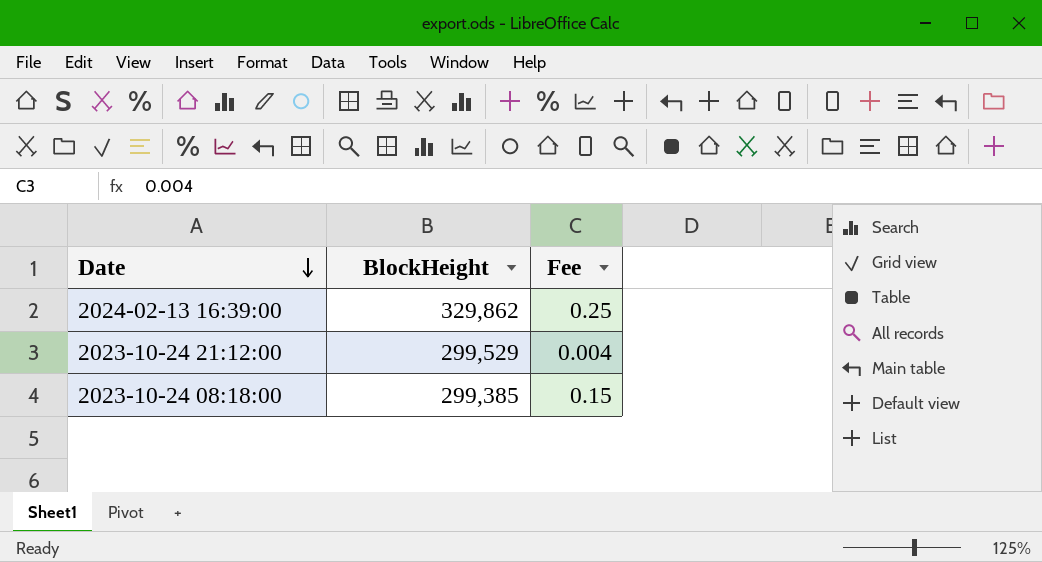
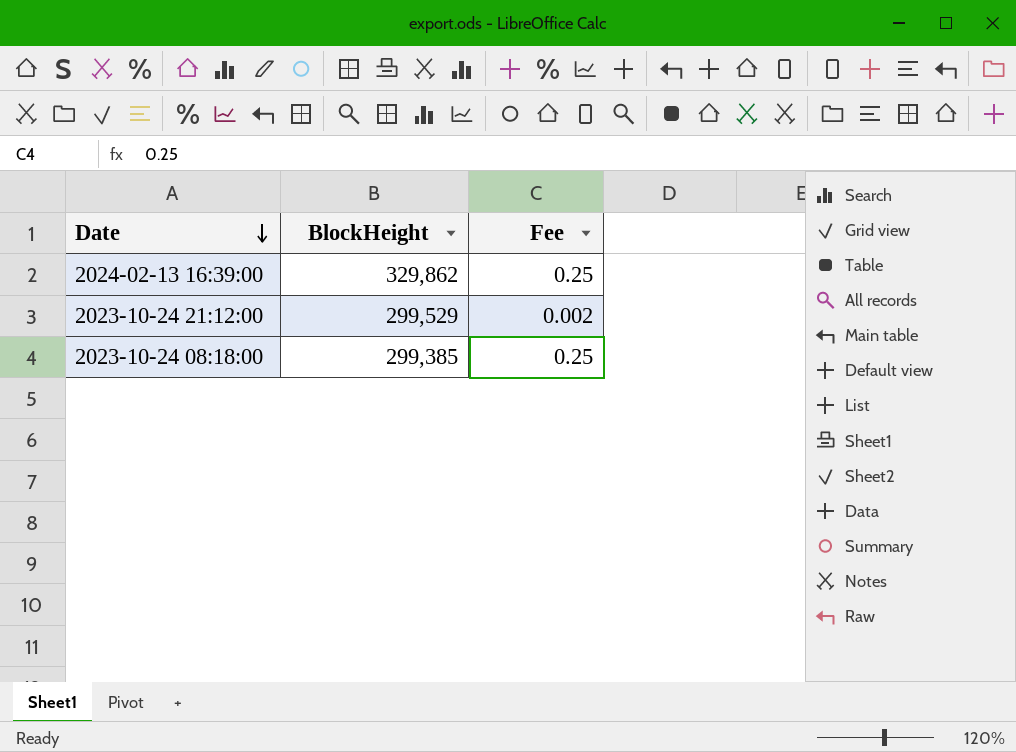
2023-10-24 21:12:00 | Fee: 0.004 -> 0.002
2023-10-24 08:18:00 | Fee: 0.15 -> 0.25

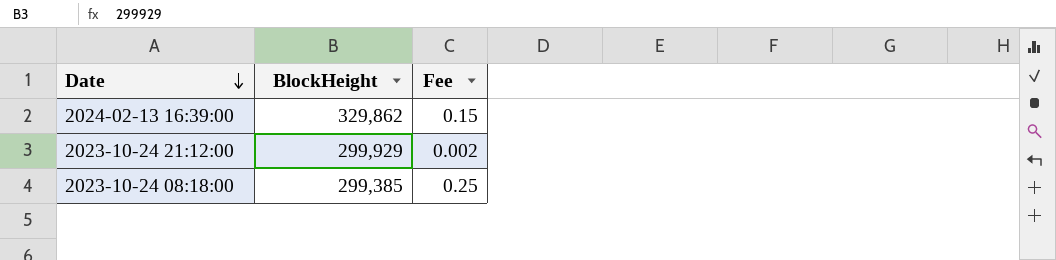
2024-02-13 16:39:00 | Fee: 0.25 -> 0.15
2023-10-24 21:12:00 | BlockHeight: 299,529 -> 299,929

